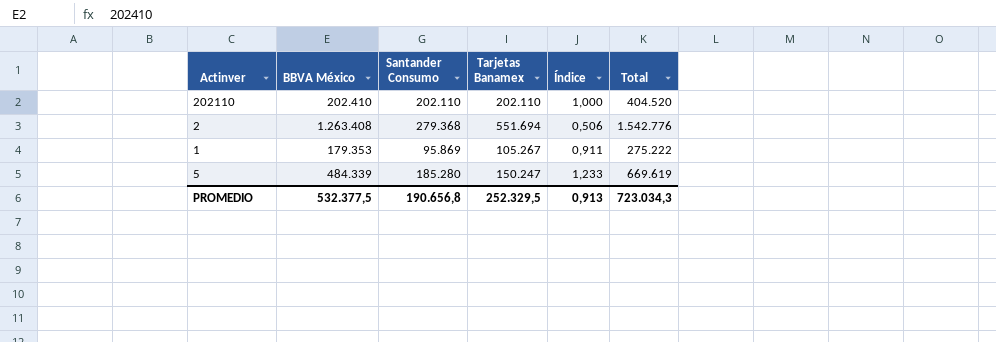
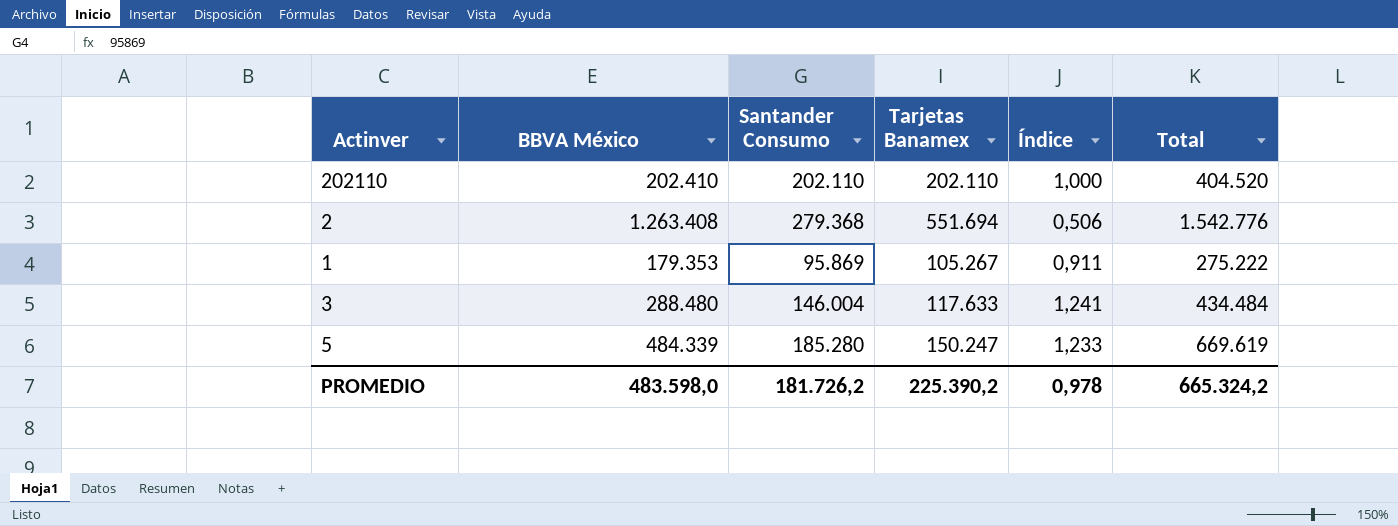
row 3: none -> 288.480 | 146.004 | 117.633 | 1,241 | 434.484
PROMEDIO | BBVA México: 532.377,5 -> 483.598,0
PROMEDIO | Santander Consumo: 190.656,8 -> 181.726,2
PROMEDIO | Tarjetas Banamex: 252.329,5 -> 225.390,2
PROMEDIO | Índice: 0,913 -> 0,978
PROMEDIO | Total: 723.034,3 -> 665.324,2

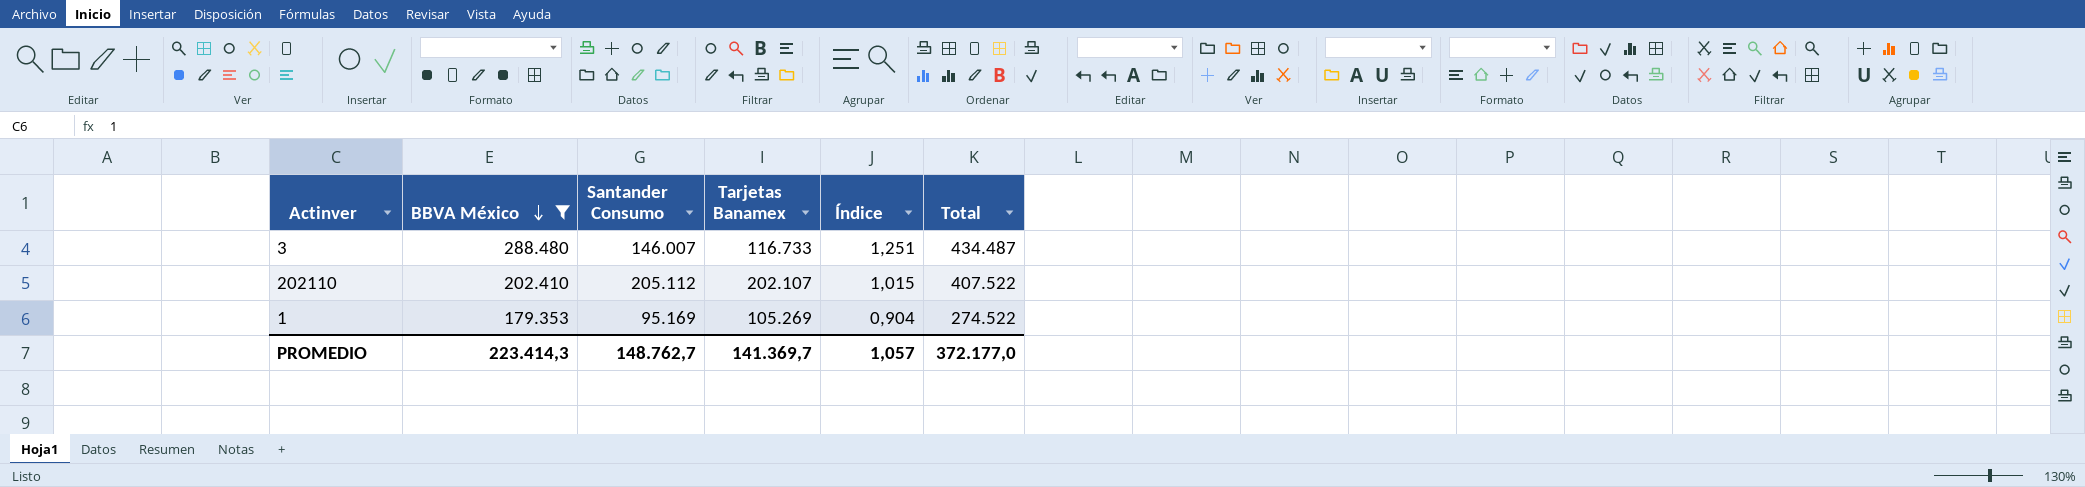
filter: none -> BBVA México <= 288.480
row order: none -> BBVA México descending
3 | Santander Consumo: 146.004 -> 146.007
3 | Tarjetas Banamex: 117.633 -> 116.733
3 | Índice: 1,241 -> 1,251
3 | Total: 434.484 -> 434.487
202110 | Santander Consumo: 202.110 -> 205.112
202110 | Tarjetas Banamex: 202.110 -> 202.107
202110 | Índice: 1,000 -> 1,015
202110 | Total: 404.520 -> 407.522
1 | Santander Consumo: 95.869 -> 95.169
1 | Tarjetas Banamex: 105.267 -> 105.269
1 | Índice: 0,911 -> 0,904
1 | Total: 275.222 -> 274.522
PROMEDIO | BBVA México: 483.598,0 -> 223.414,3
PROMEDIO | Santander Consumo: 181.726,2 -> 148.762,7
PROMEDIO | Tarjetas Banamex: 225.390,2 -> 141.369,7
PROMEDIO | Índice: 0,978 -> 1,057
PROMEDIO | Total: 665.324,2 -> 372.177,0

